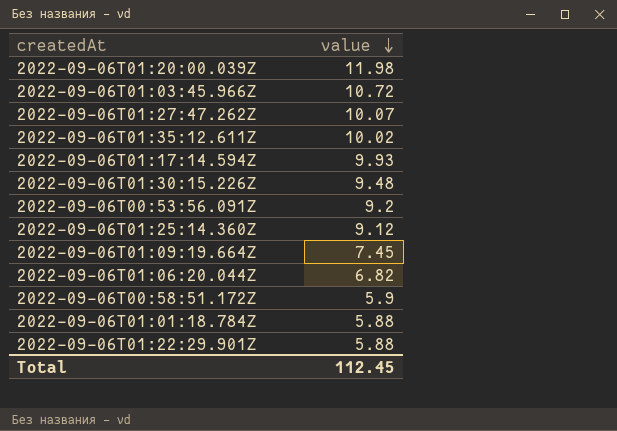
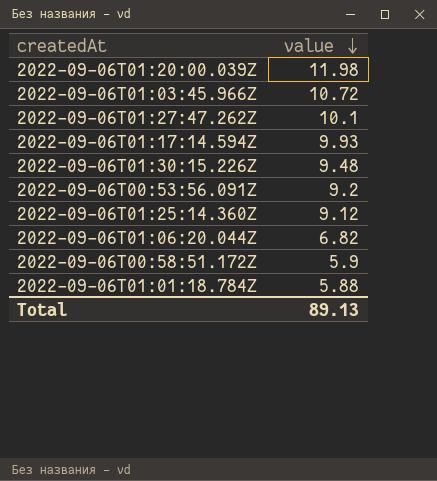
row 2022-09-06T01:35:12.611Z: 10.02 -> none
row 2022-09-06T01:09:19.664Z: 7.45 -> none
row 2022-09-06T01:22:29.901Z: 5.88 -> none
2022-09-06T01:27:47.262Z | value: 10.07 -> 10.1
Total | value: 112.45 -> 89.13

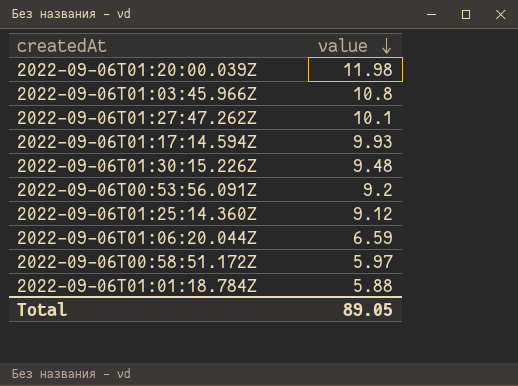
2022-09-06T01:03:45.966Z | value: 10.72 -> 10.8
2022-09-06T01:06:20.044Z | value: 6.82 -> 6.59
2022-09-06T00:58:51.172Z | value: 5.9 -> 5.97
Total | value: 89.13 -> 89.05

